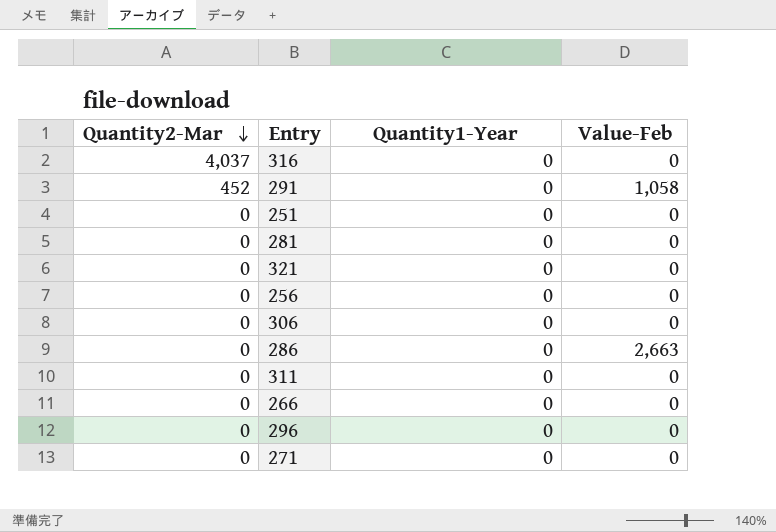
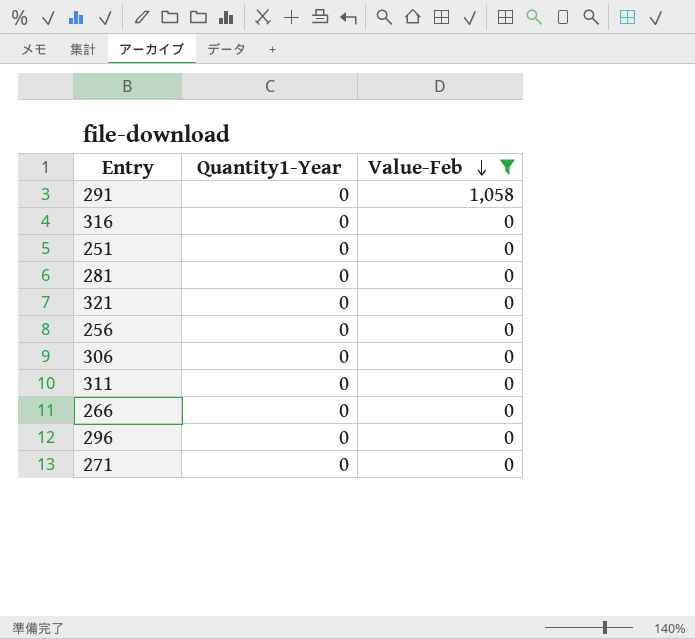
filter: none -> Value-Feb != 2,663
row order: Quantity2-Mar descending -> Value-Feb descending
column Quantity2-Mar | position: 1 -> none

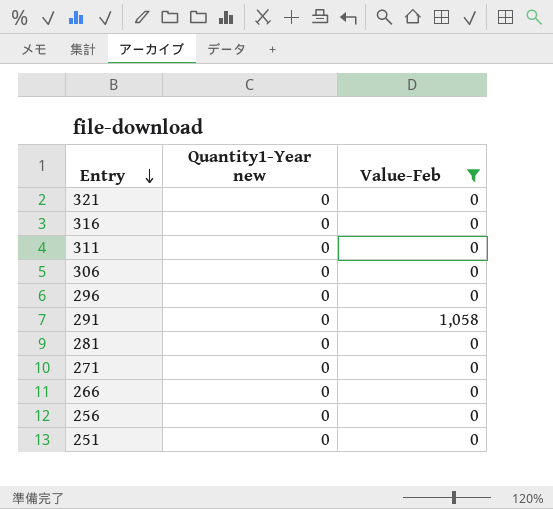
row order: Value-Feb descending -> Entry descending
column name: Quantity1-Year -> Quantity1-Year new

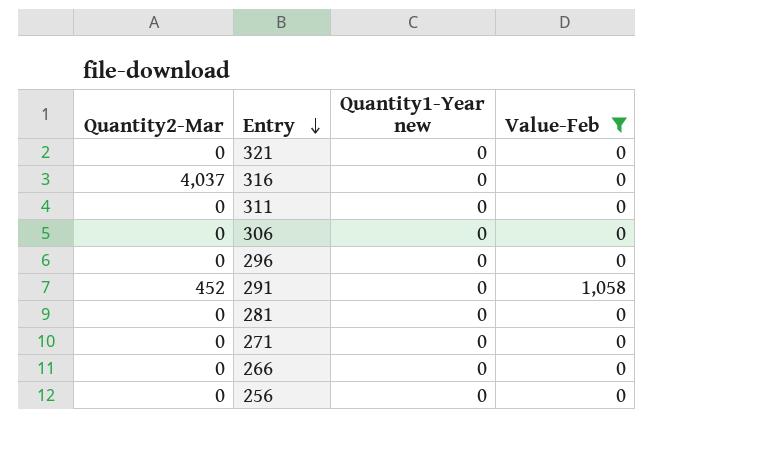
column Quantity2-Mar | position: none -> 1
row 251: 0 | 0 -> none

